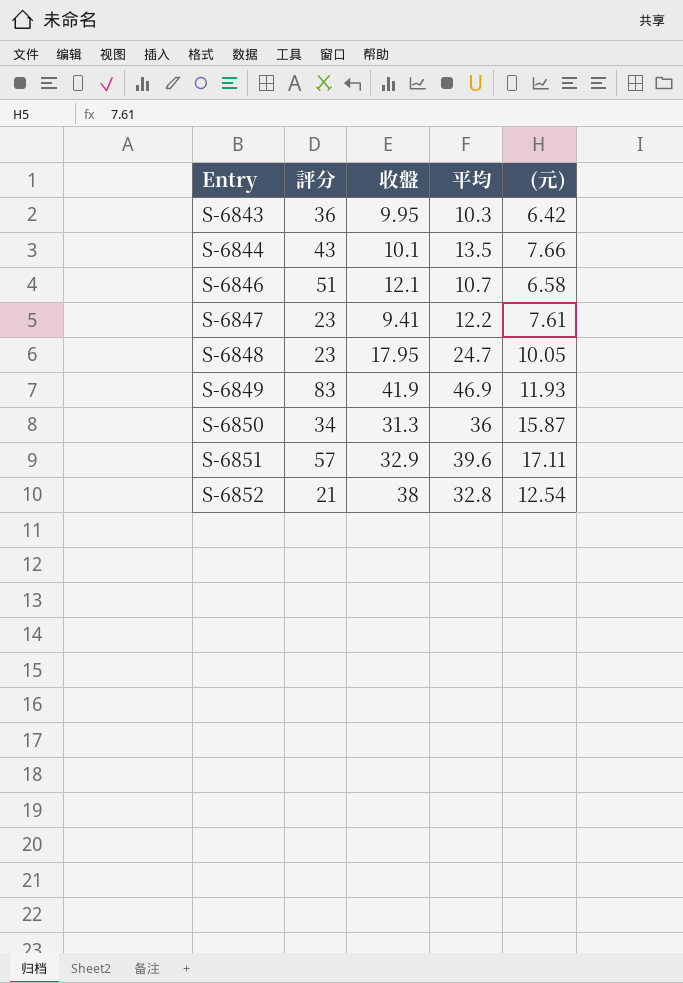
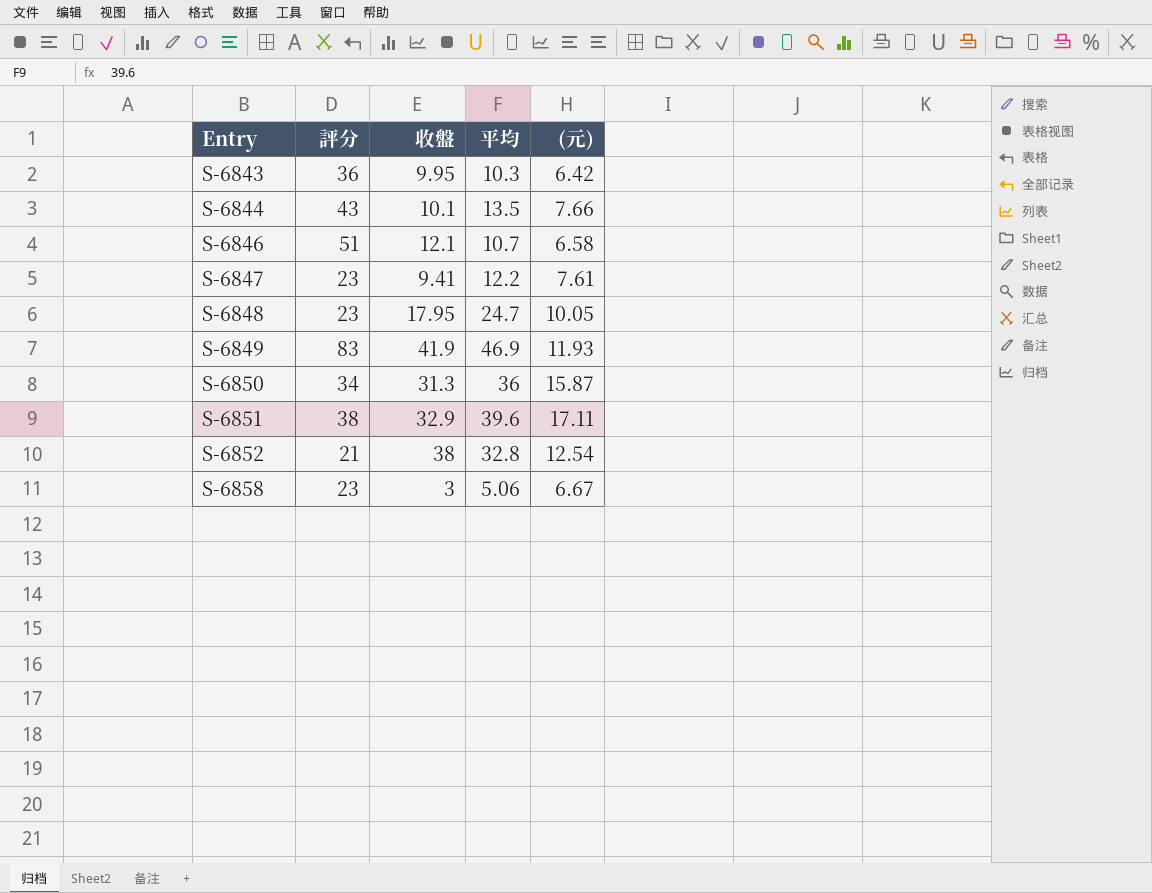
S-6851 | 評分: 57 -> 38
row S-6858: none -> 23 | 3 | 5.06 | 6.67

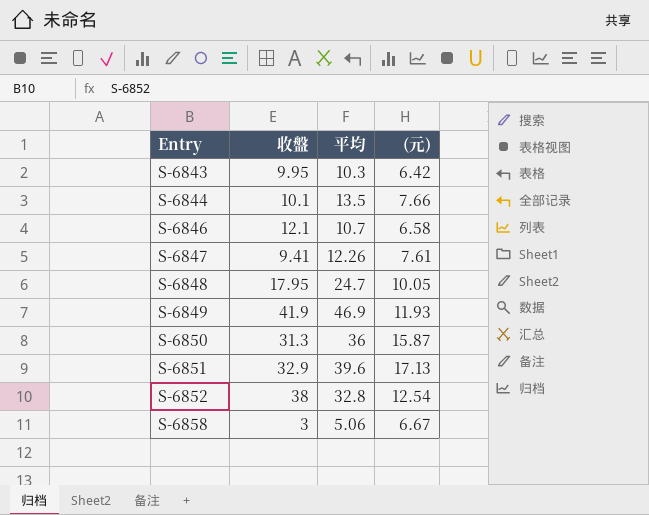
column 評分 | position: 2 -> none
S-6847 | 平均: 12.2 -> 12.26
S-6851 | (元): 17.11 -> 17.13

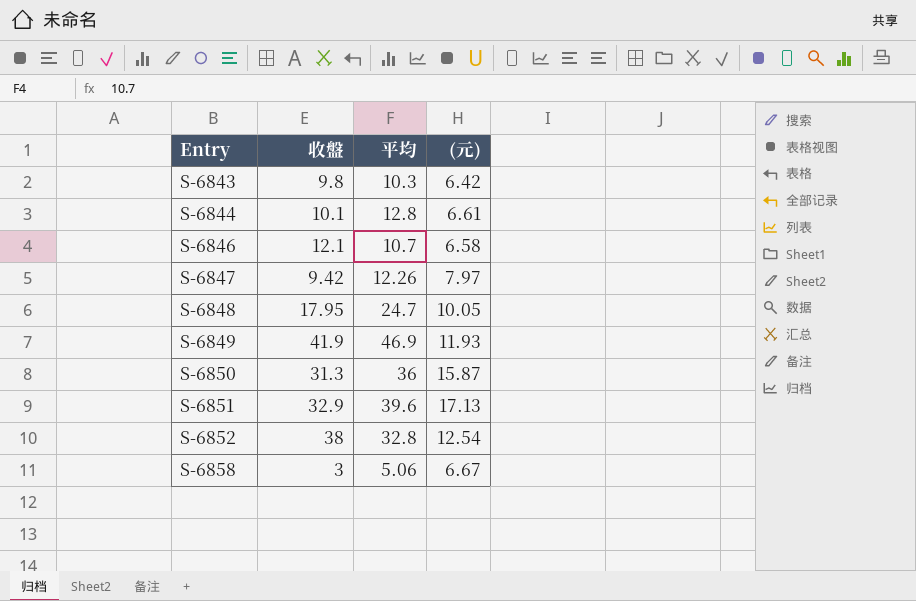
S-6843 | 收盤: 9.95 -> 9.8
S-6844 | 平均: 13.5 -> 12.8
S-6844 | (元): 7.66 -> 6.61
S-6847 | 收盤: 9.41 -> 9.42
S-6847 | (元): 7.61 -> 7.97

